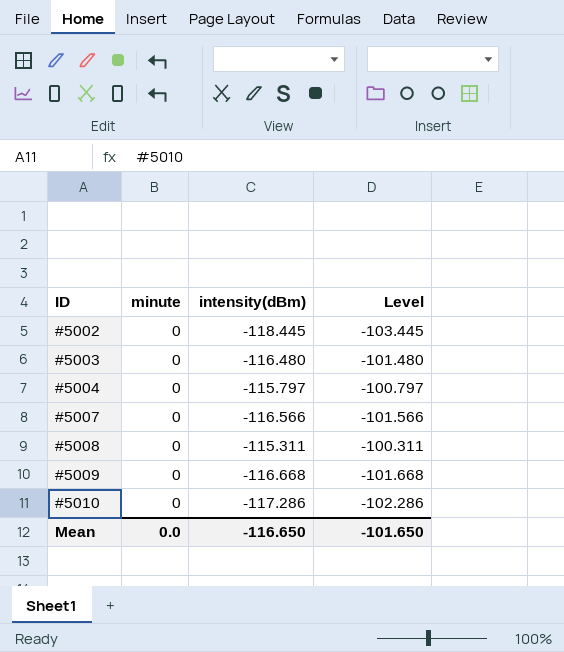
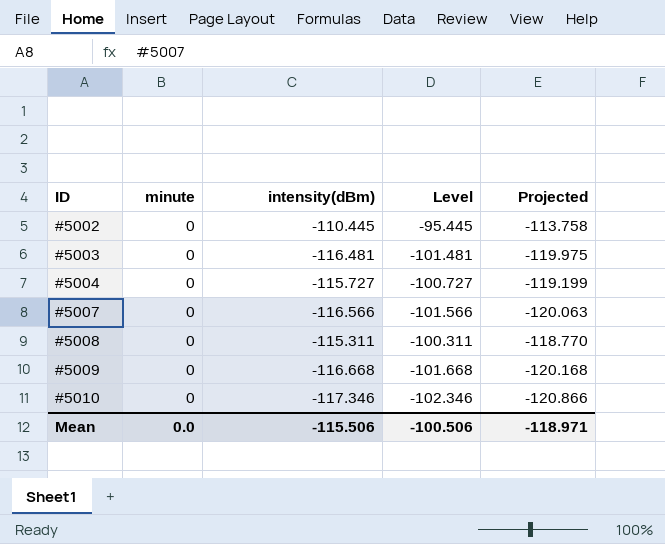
column Projected | formula: none -> [intensity(dBm)] * 1.03
#5002 | intensity(dBm): -118.445 -> -110.445
#5002 | Level: -103.445 -> -95.445
#5003 | intensity(dBm): -116.480 -> -116.481
#5003 | Level: -101.480 -> -101.481
#5004 | intensity(dBm): -115.797 -> -115.727
#5004 | Level: -100.797 -> -100.727
#5010 | intensity(dBm): -117.286 -> -117.346
#5010 | Level: -102.286 -> -102.346
Mean | intensity(dBm): -116.650 -> -115.506
Mean | Level: -101.650 -> -100.506

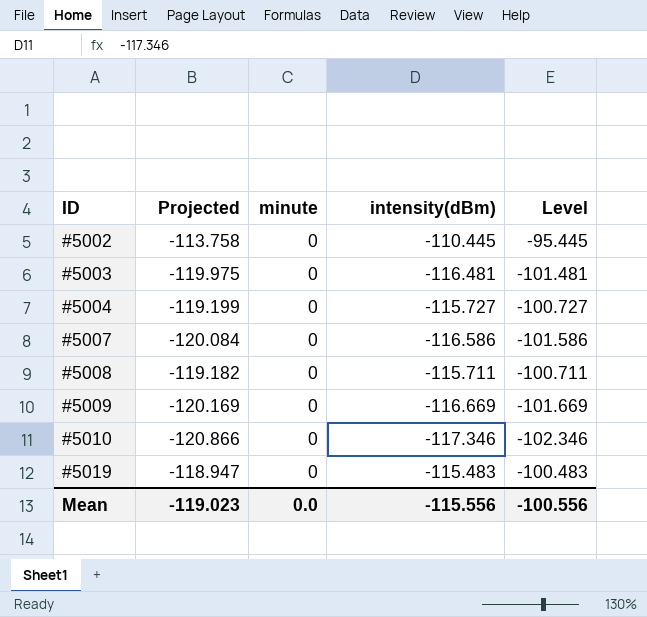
column Projected | position: 5 -> 2
#5007 | Projected: -120.063 -> -120.084
#5007 | intensity(dBm): -116.566 -> -116.586
#5007 | Level: -101.566 -> -101.586
#5008 | Projected: -118.770 -> -119.182
#5008 | intensity(dBm): -115.311 -> -115.711
#5008 | Level: -100.311 -> -100.711
#5009 | Projected: -120.168 -> -120.169
#5009 | intensity(dBm): -116.668 -> -116.669
#5009 | Level: -101.668 -> -101.669
row #5019: none -> -118.947 | 0 | -115.483 | -100.483
Mean | Projected: -118.971 -> -119.023
Mean | intensity(dBm): -115.506 -> -115.556
Mean | Level: -100.506 -> -100.556

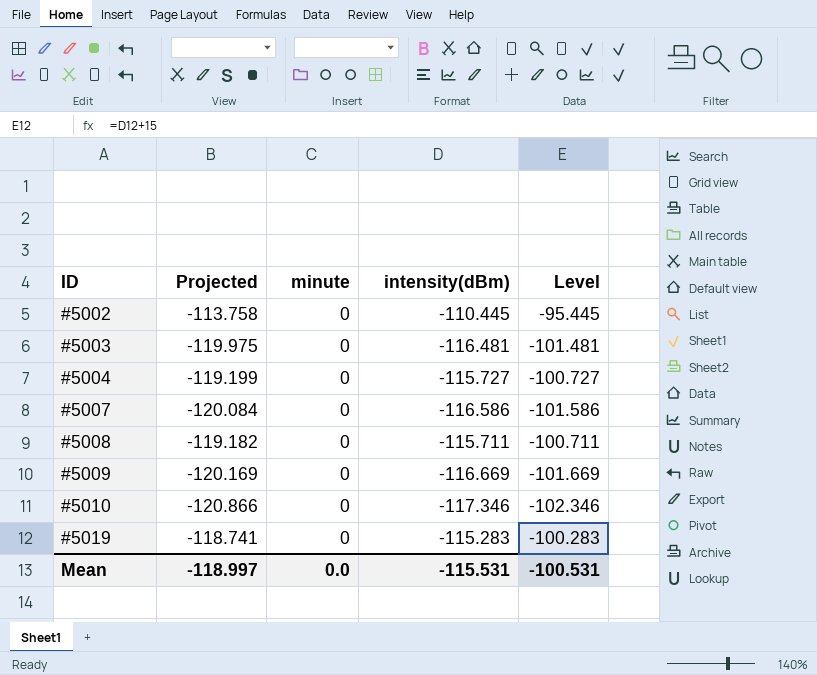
#5019 | Projected: -118.947 -> -118.741
#5019 | intensity(dBm): -115.483 -> -115.283
#5019 | Level: -100.483 -> -100.283
Mean | Projected: -119.023 -> -118.997
Mean | intensity(dBm): -115.556 -> -115.531
Mean | Level: -100.556 -> -100.531

